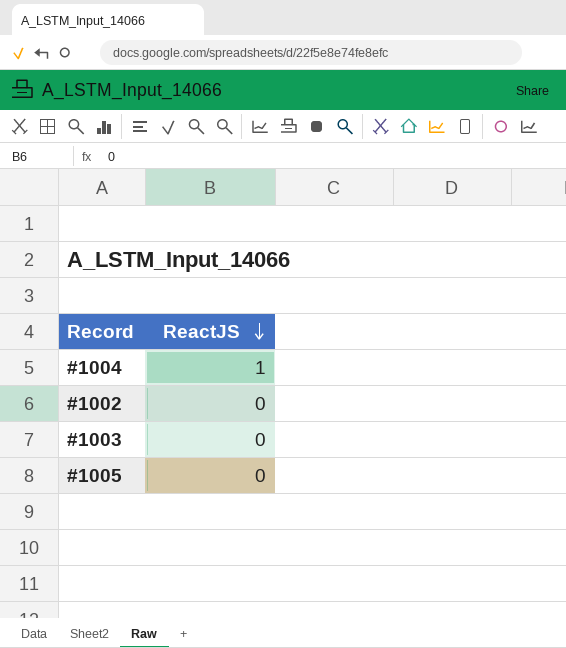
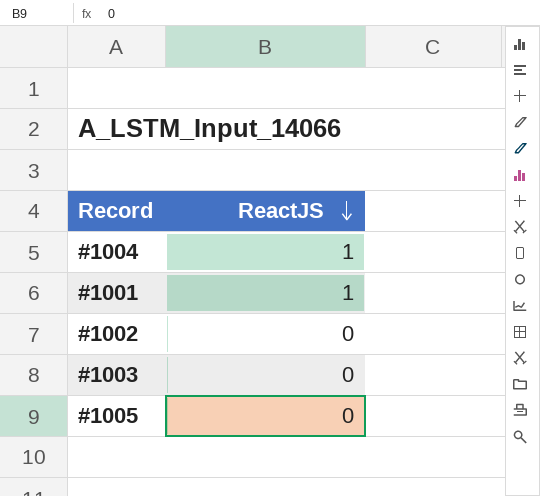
row #1001: none -> 1

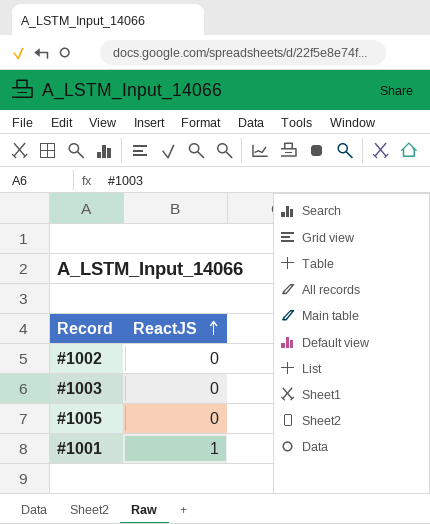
row order: ReactJS descending -> ReactJS ascending
row #1004: 1 -> none

